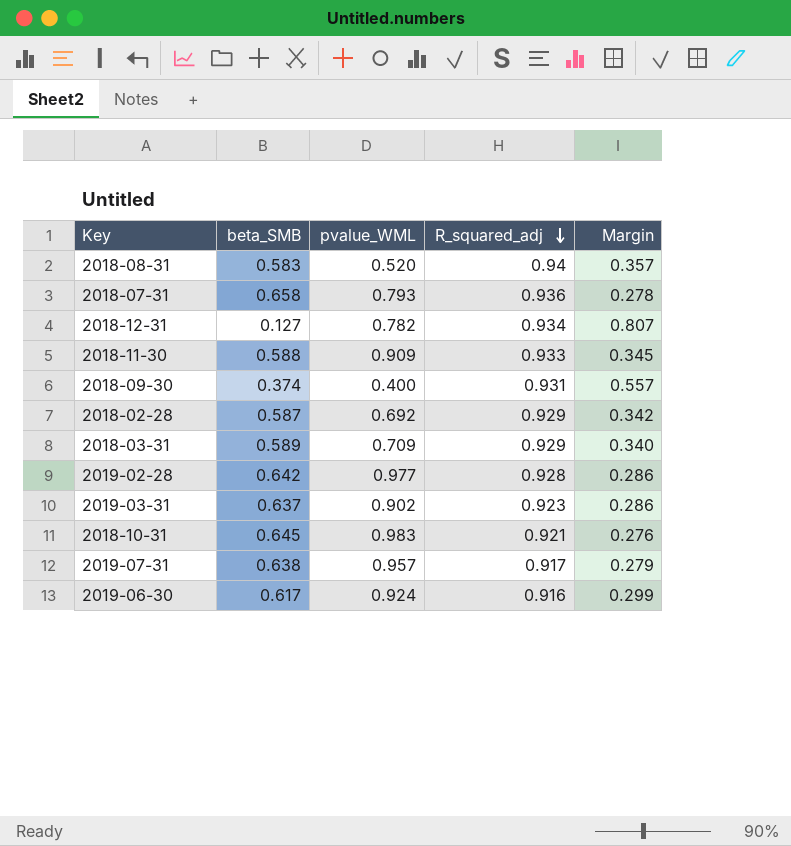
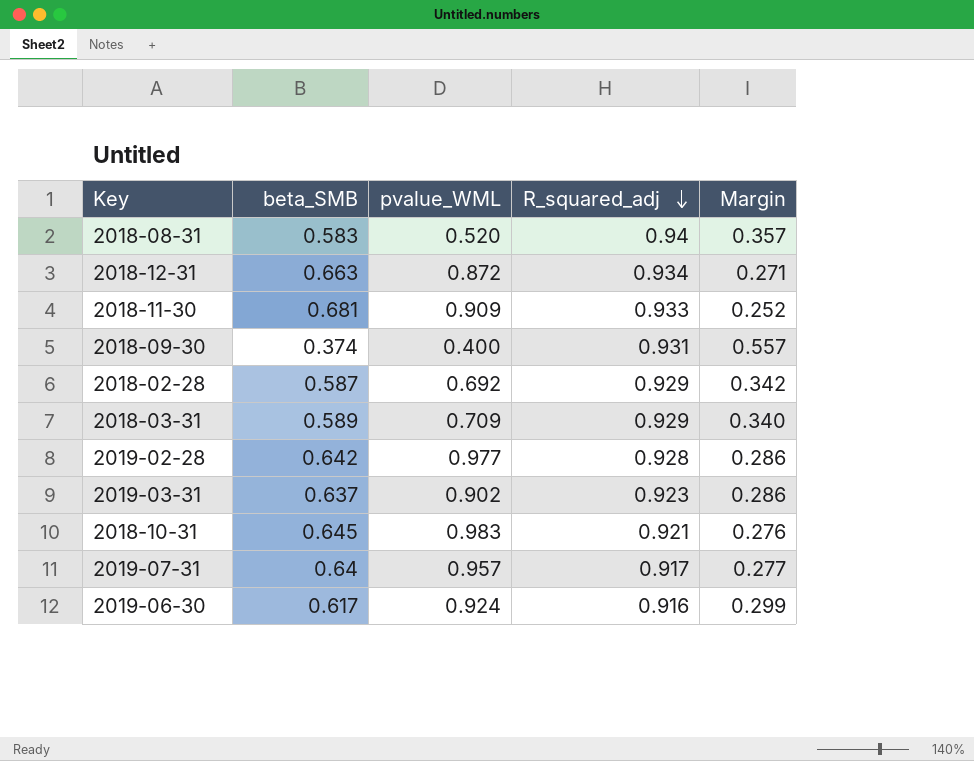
row 2018-07-31: 0.658 | 0.793 | 0.936 | 0.278 -> none
2018-12-31 | beta_SMB: 0.127 -> 0.663
2018-12-31 | pvalue_WML: 0.782 -> 0.872
2018-12-31 | Margin: 0.807 -> 0.271
2018-11-30 | beta_SMB: 0.588 -> 0.681
2018-11-30 | Margin: 0.345 -> 0.252
2019-07-31 | beta_SMB: 0.638 -> 0.64
2019-07-31 | Margin: 0.279 -> 0.277

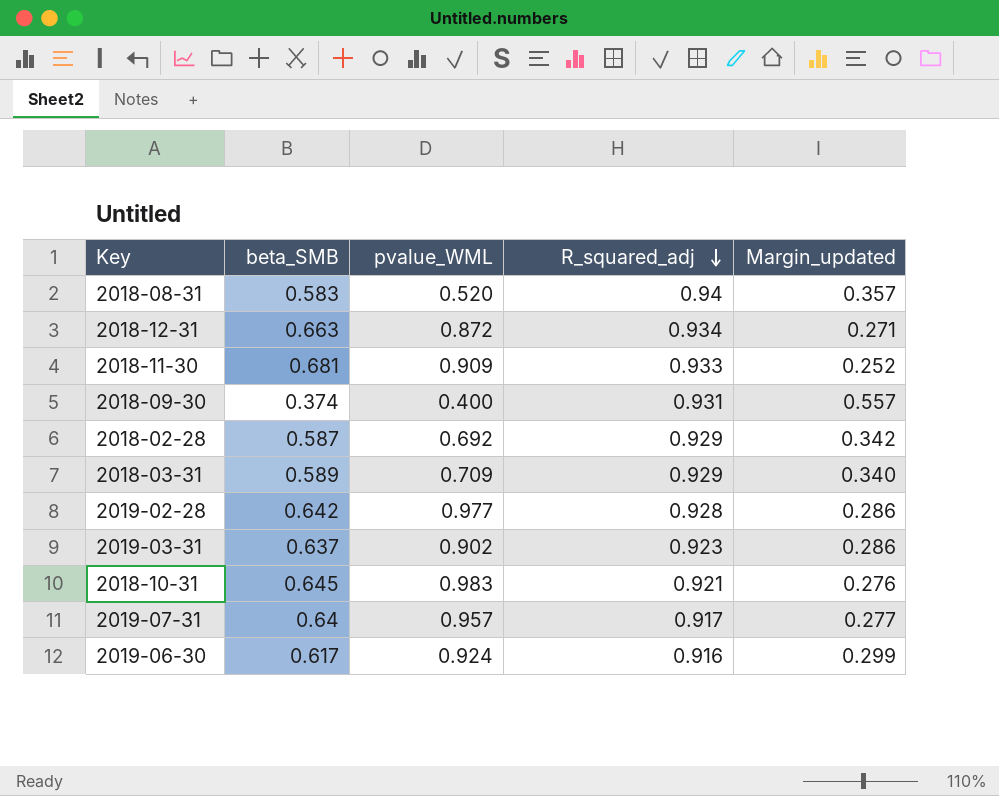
column name: Margin -> Margin_updated

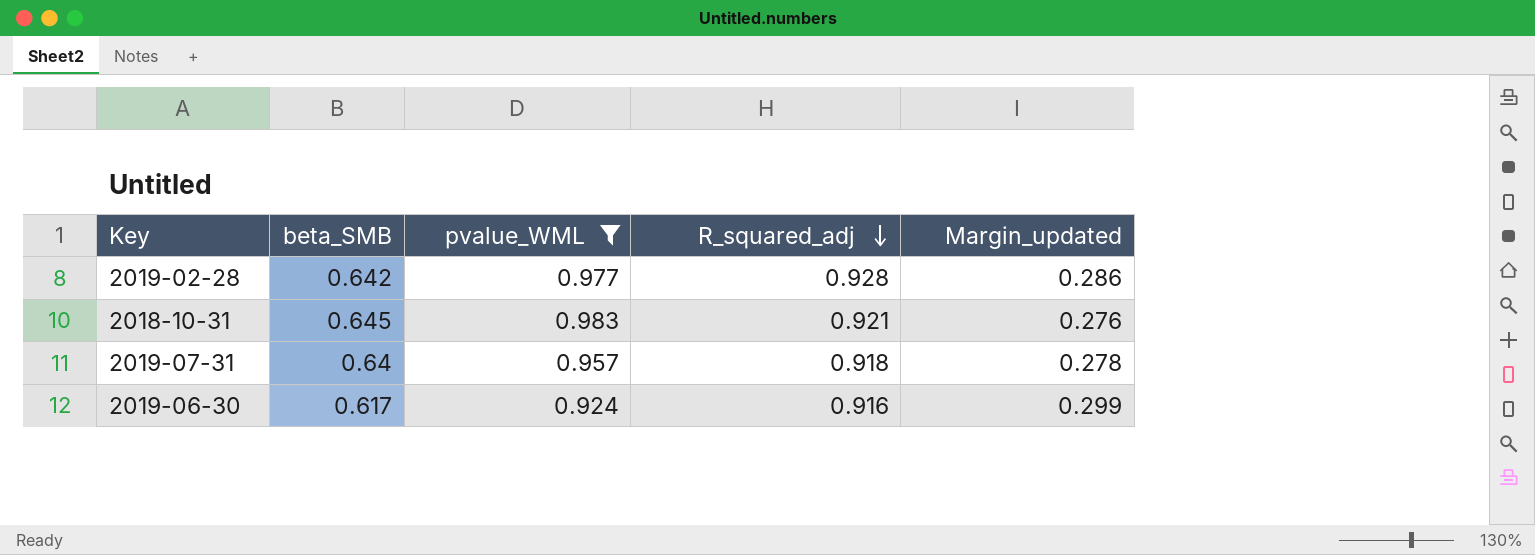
filter: none -> pvalue_WML >= 0.924
2019-07-31 | R_squared_adj: 0.917 -> 0.918
2019-07-31 | Margin_updated: 0.277 -> 0.278

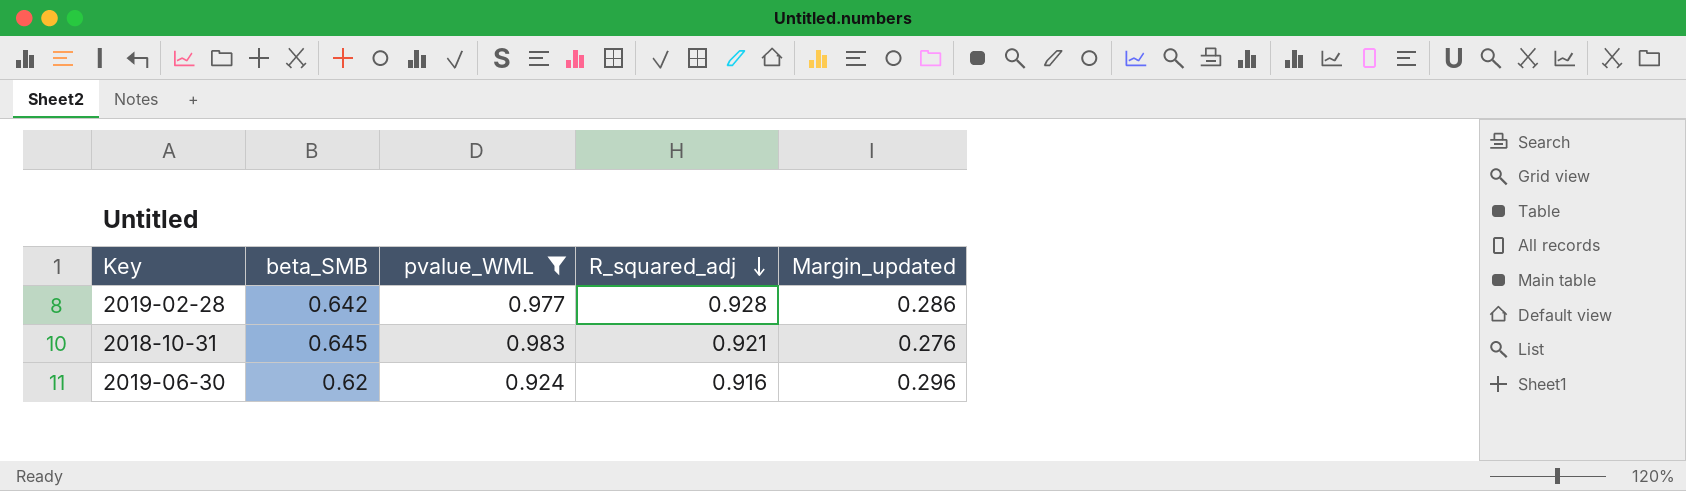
row 2019-07-31: 0.64 | 0.957 | 0.918 | 0.278 -> none
2019-06-30 | beta_SMB: 0.617 -> 0.62
2019-06-30 | Margin_updated: 0.299 -> 0.296

